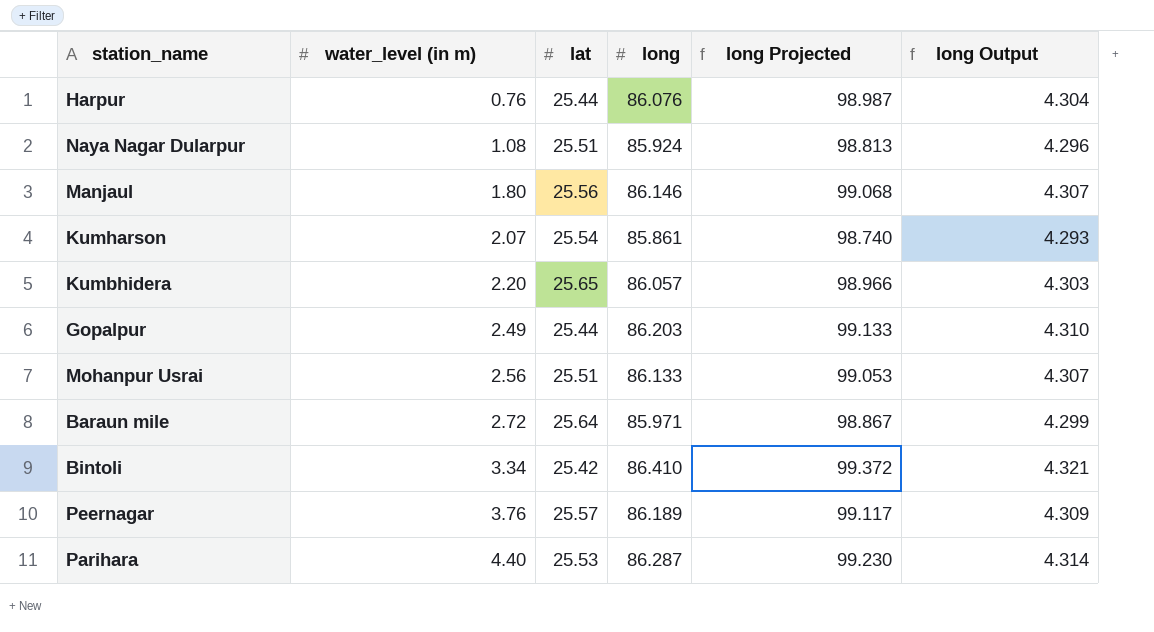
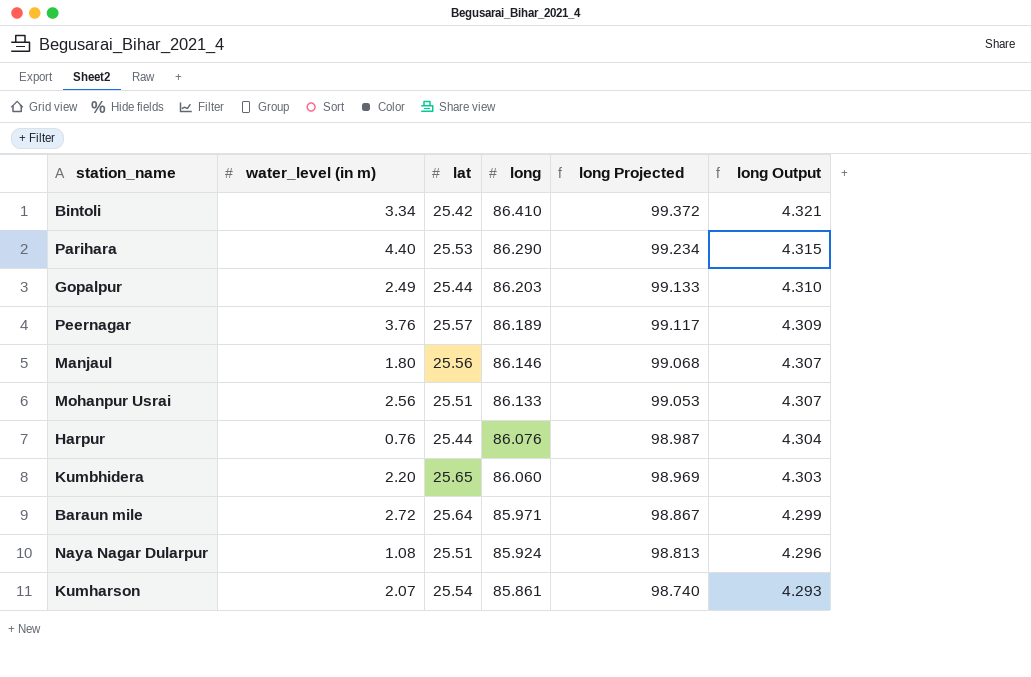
row order: water_level (in m) ascending -> long descending
Parihara | long: 86.287 -> 86.290
Parihara | long Projected: 99.230 -> 99.234
Parihara | long Output: 4.314 -> 4.315
Kumbhidera | long: 86.057 -> 86.060
Kumbhidera | long Projected: 98.966 -> 98.969

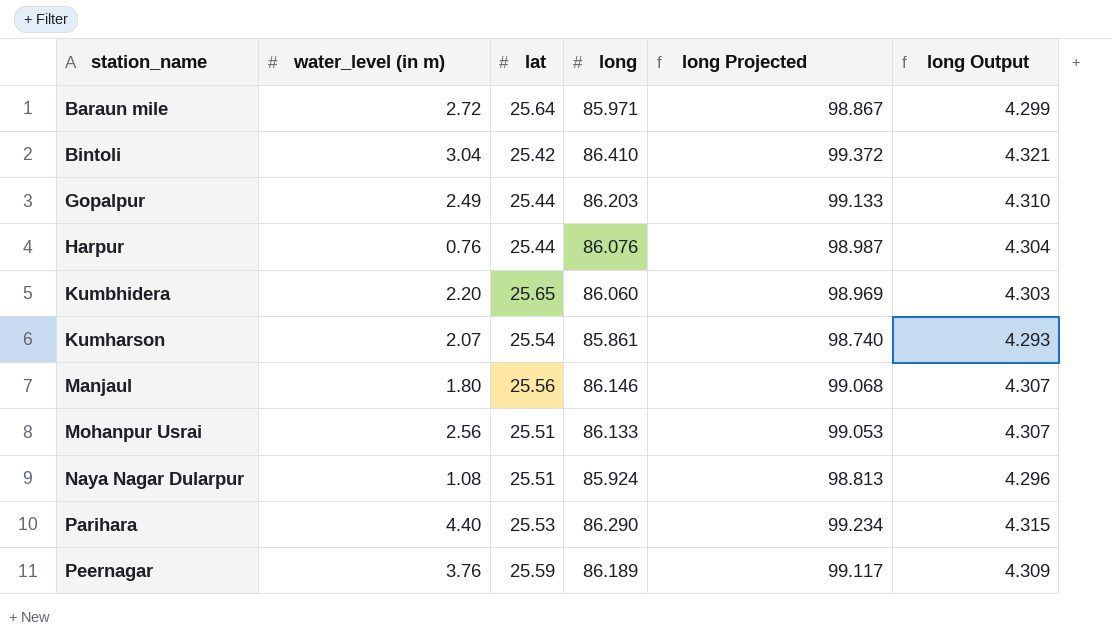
row order: long descending -> station_name ascending
Bintoli | water_level (in m): 3.34 -> 3.04
Peernagar | lat: 25.57 -> 25.59

